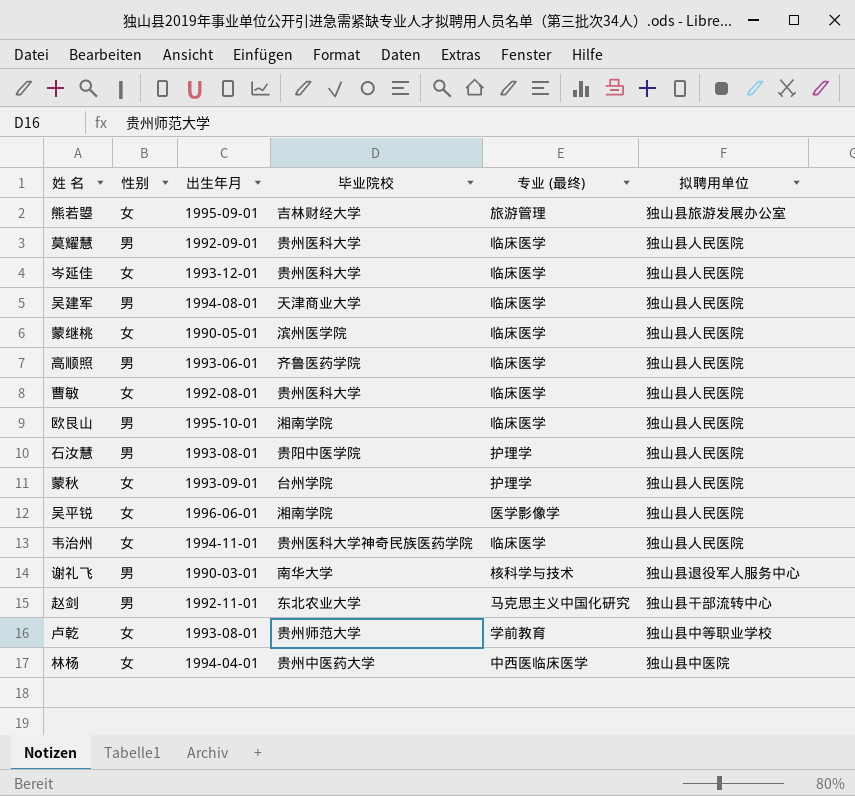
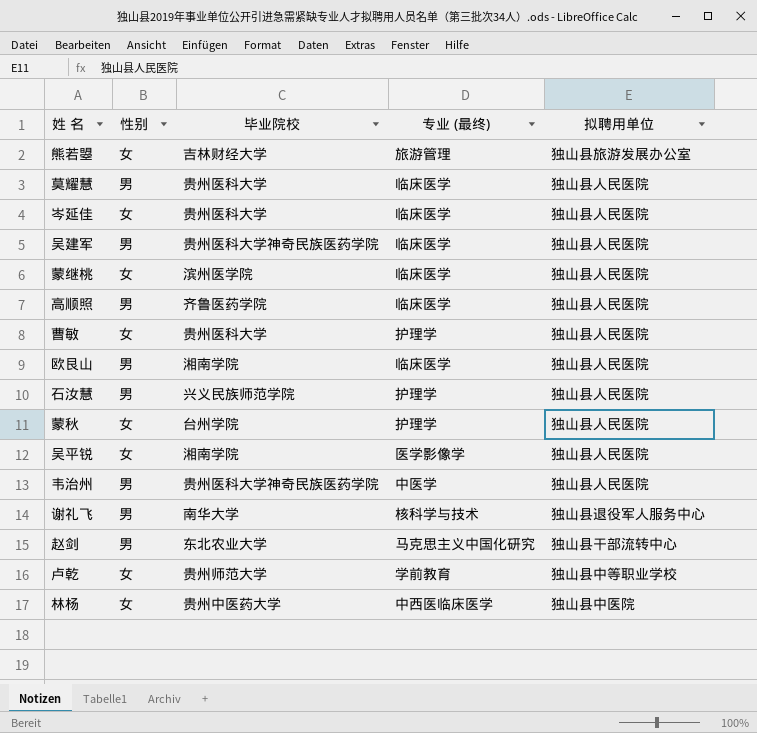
column 出生年月 | position: 3 -> none
吴建军 | 毕业院校: 天津商业大学 -> 贵州医科大学神奇民族医药学院
曹敏 | 专业 (最终): 临床医学 -> 护理学
石汝慧 | 毕业院校: 贵阳中医学院 -> 兴义民族师范学院
韦治州 | 性别: 女 -> 男
韦治州 | 专业 (最终): 临床医学 -> 中医学

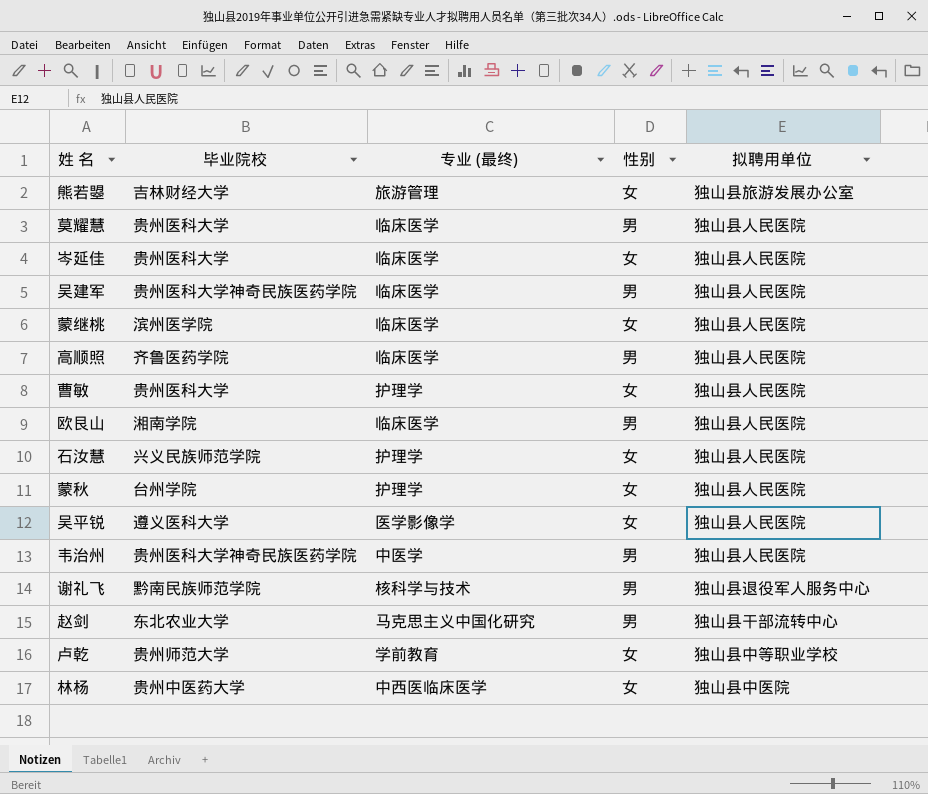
column 性别 | position: 2 -> 4
石汝慧 | 性别: 男 -> 女
吴平锐 | 毕业院校: 湘南学院 -> 遵义医科大学
谢礼飞 | 毕业院校: 南华大学 -> 黔南民族师范学院

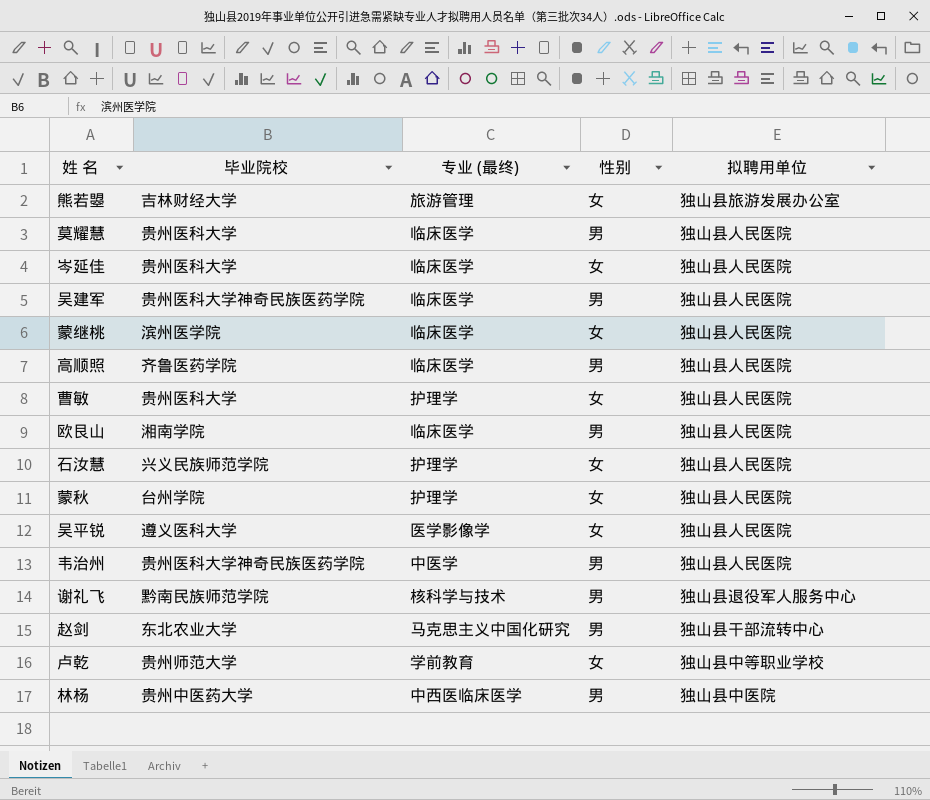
林杨 | 性别: 女 -> 男

